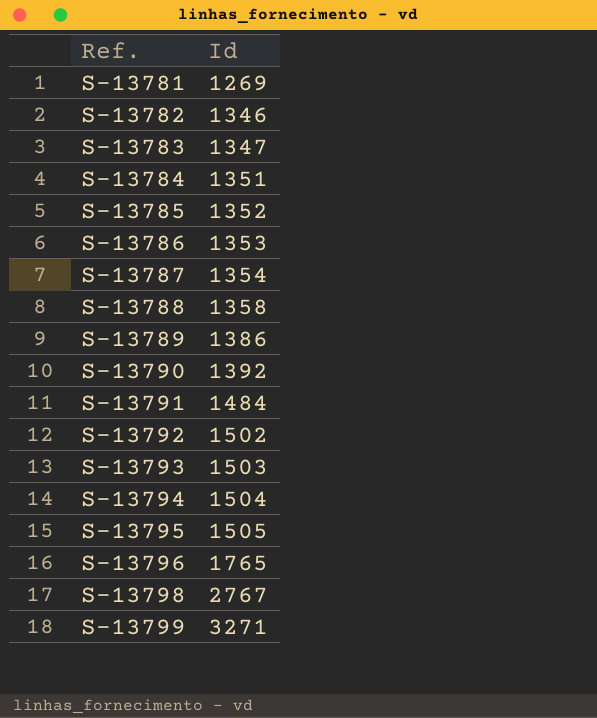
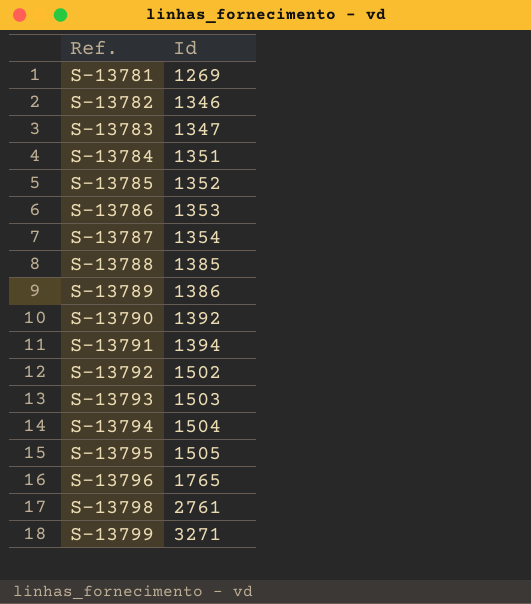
S-13788 | Id: 1358 -> 1385
S-13791 | Id: 1484 -> 1394
S-13798 | Id: 2767 -> 2761

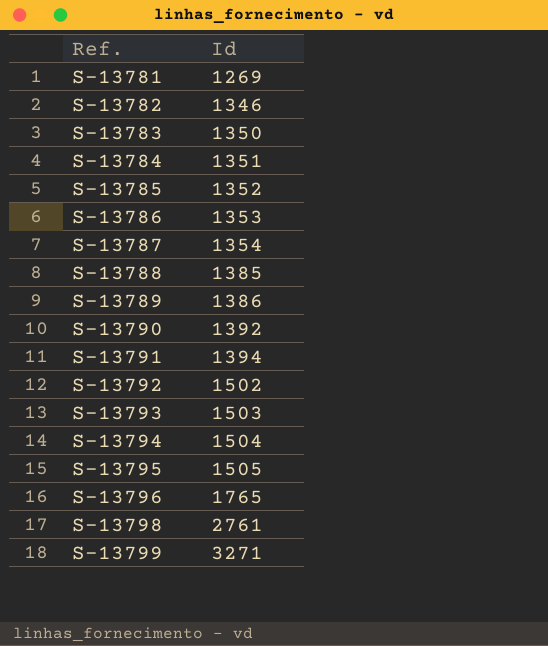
S-13783 | Id: 1347 -> 1350

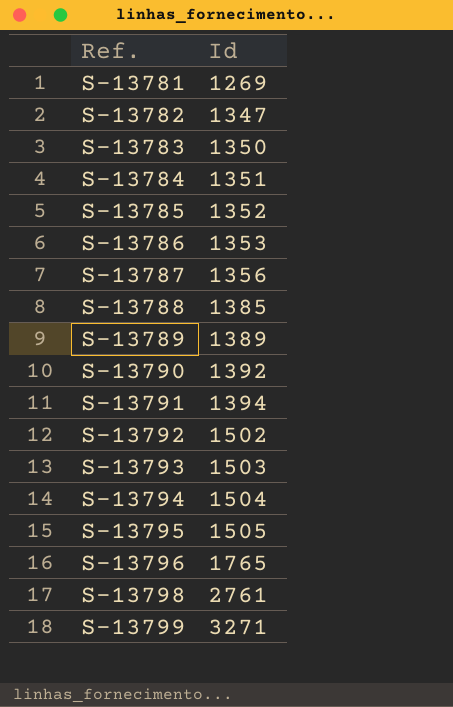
S-13782 | Id: 1346 -> 1347
S-13787 | Id: 1354 -> 1356
S-13789 | Id: 1386 -> 1389

